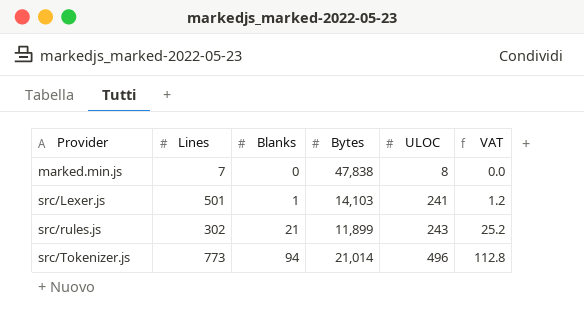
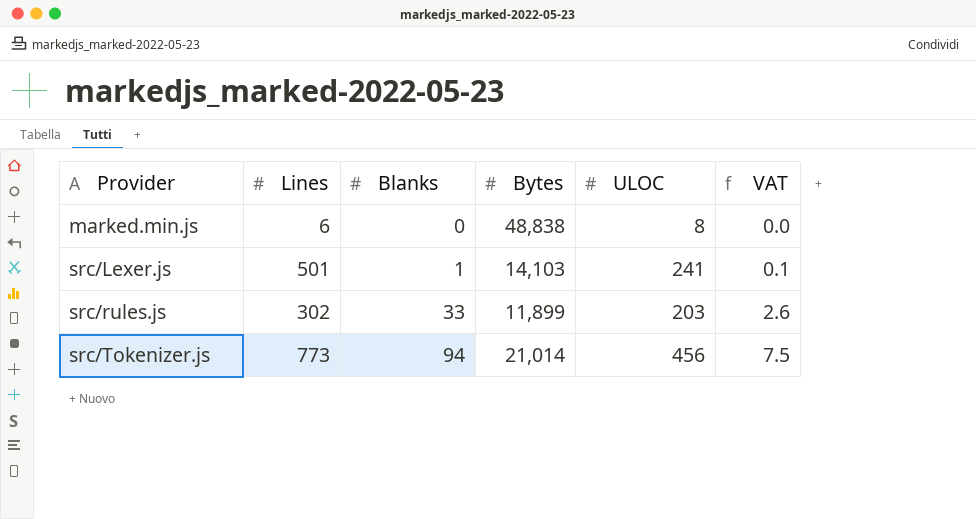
column VAT | formula: [Blanks] * 1.2 -> [Blanks] * 0.08
marked.min.js | Lines: 7 -> 6
marked.min.js | Bytes: 47,838 -> 48,838
src/rules.js | Blanks: 21 -> 33
src/rules.js | ULOC: 243 -> 203
src/Tokenizer.js | ULOC: 496 -> 456

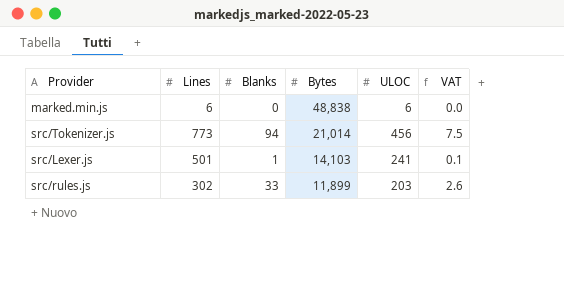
row order: Provider ascending -> Bytes descending
marked.min.js | ULOC: 8 -> 6

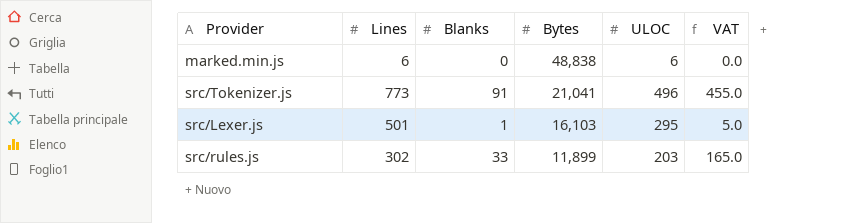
column VAT | formula: [Blanks] * 0.08 -> [Blanks] * 5
src/Tokenizer.js | Blanks: 94 -> 91
src/Tokenizer.js | Bytes: 21,014 -> 21,041
src/Tokenizer.js | ULOC: 456 -> 496
src/Lexer.js | Bytes: 14,103 -> 16,103
src/Lexer.js | ULOC: 241 -> 295

